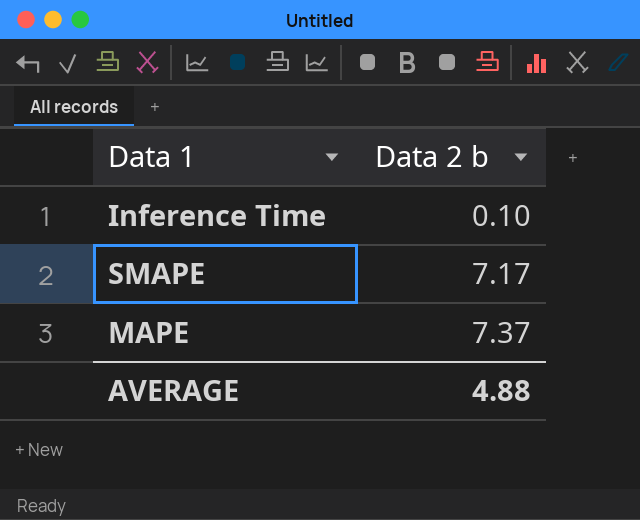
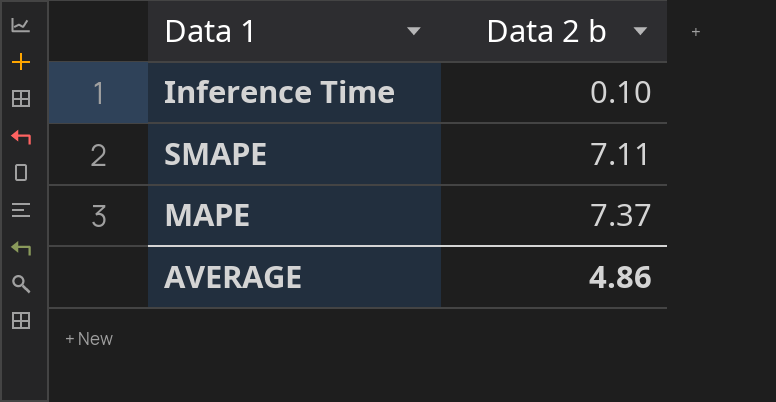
SMAPE | Data 2 b: 7.17 -> 7.11
AVERAGE | Data 2 b: 4.88 -> 4.86

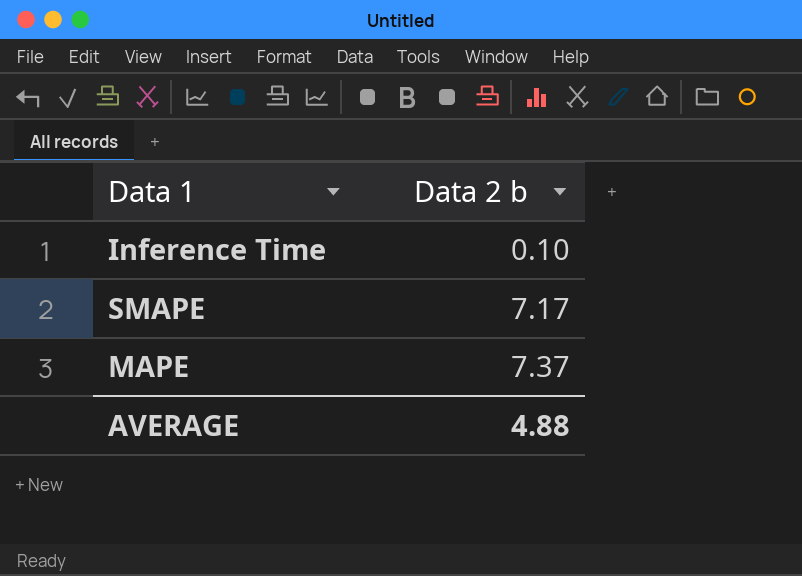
SMAPE | Data 2 b: 7.11 -> 7.17
AVERAGE | Data 2 b: 4.86 -> 4.88

